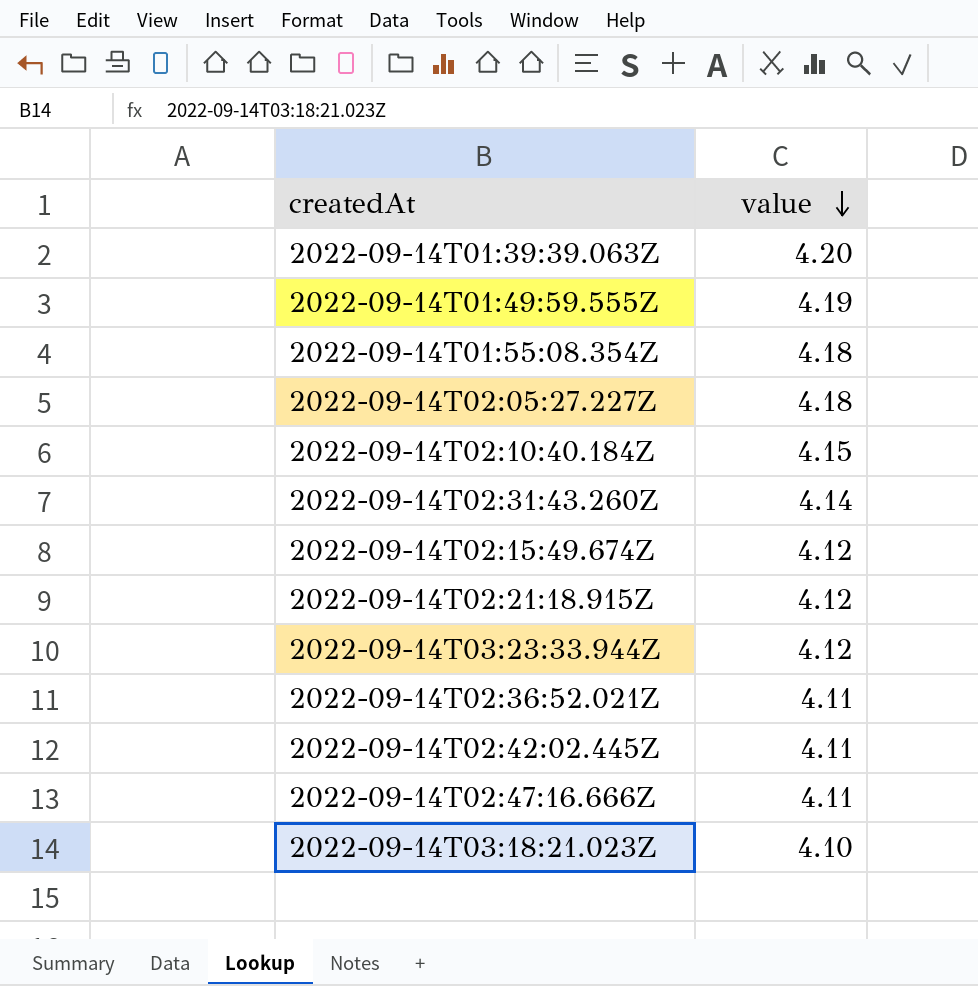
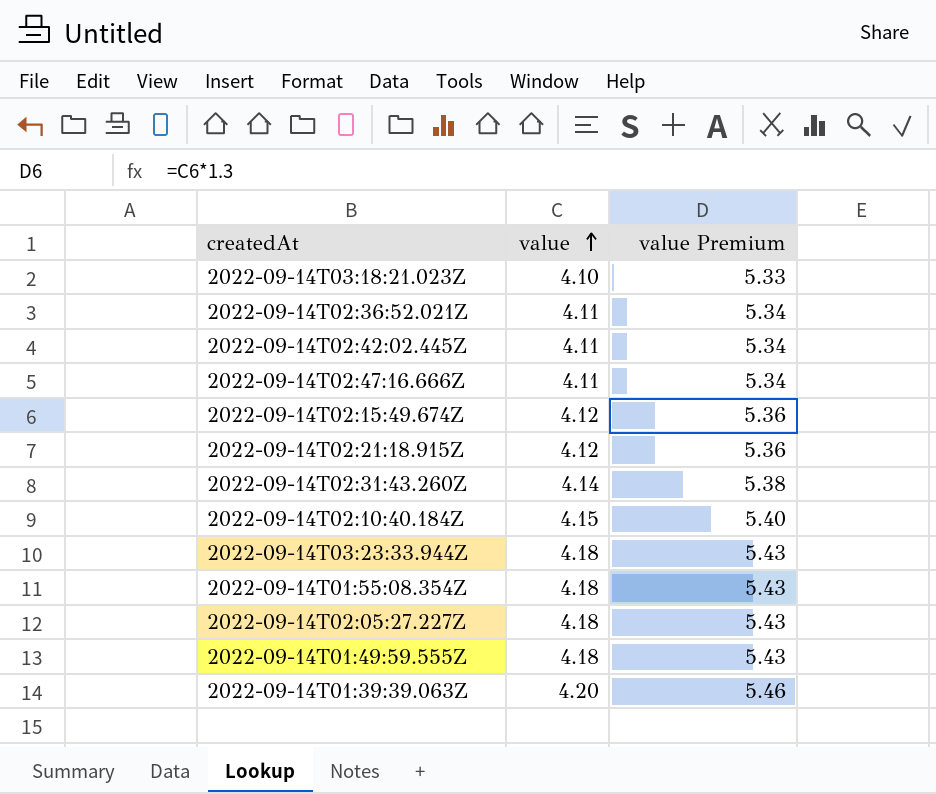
row order: value descending -> value ascending
column value Premium | formula: none -> [value] * 1.3
2022-09-14T03:23:33.944Z | value: 4.12 -> 4.18
2022-09-14T01:49:59.555Z | value: 4.19 -> 4.18

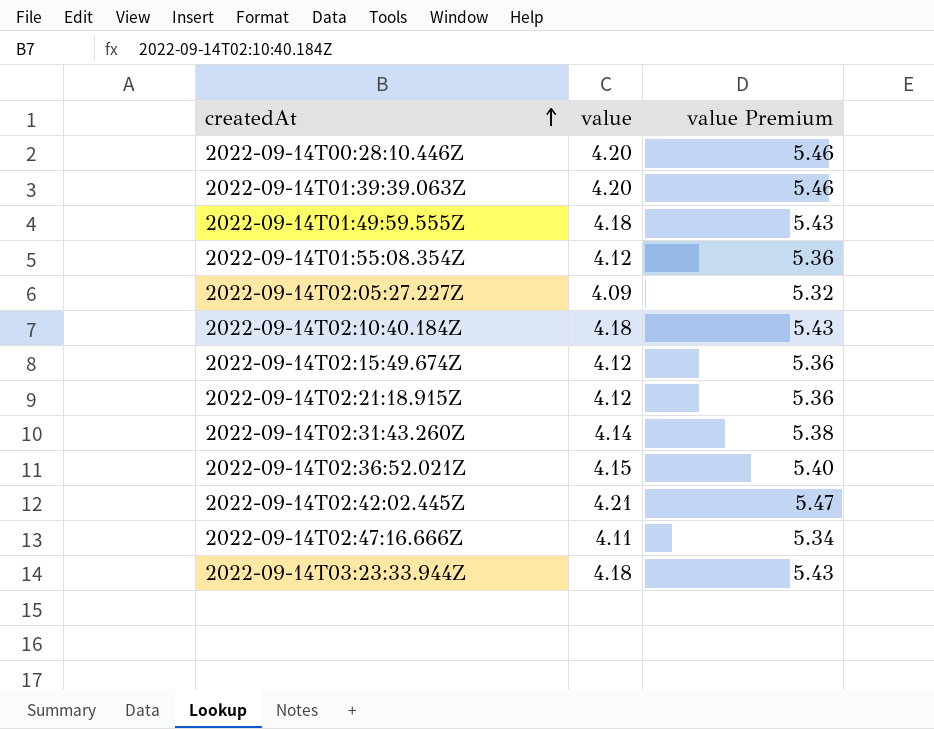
row order: value ascending -> createdAt ascending
row 2022-09-14T03:18:21.023Z: 4.10 | 5.33 -> none
row 2022-09-14T00:28:10.446Z: none -> 4.20 | 5.46
2022-09-14T01:55:08.354Z | value: 4.18 -> 4.12
2022-09-14T01:55:08.354Z | value Premium: 5.43 -> 5.36
2022-09-14T02:05:27.227Z | value: 4.18 -> 4.09
2022-09-14T02:05:27.227Z | value Premium: 5.43 -> 5.32
2022-09-14T02:10:40.184Z | value: 4.15 -> 4.18
2022-09-14T02:10:40.184Z | value Premium: 5.40 -> 5.43
2022-09-14T02:36:52.021Z | value: 4.11 -> 4.15
2022-09-14T02:36:52.021Z | value Premium: 5.34 -> 5.40
2022-09-14T02:42:02.445Z | value: 4.11 -> 4.21
2022-09-14T02:42:02.445Z | value Premium: 5.34 -> 5.47

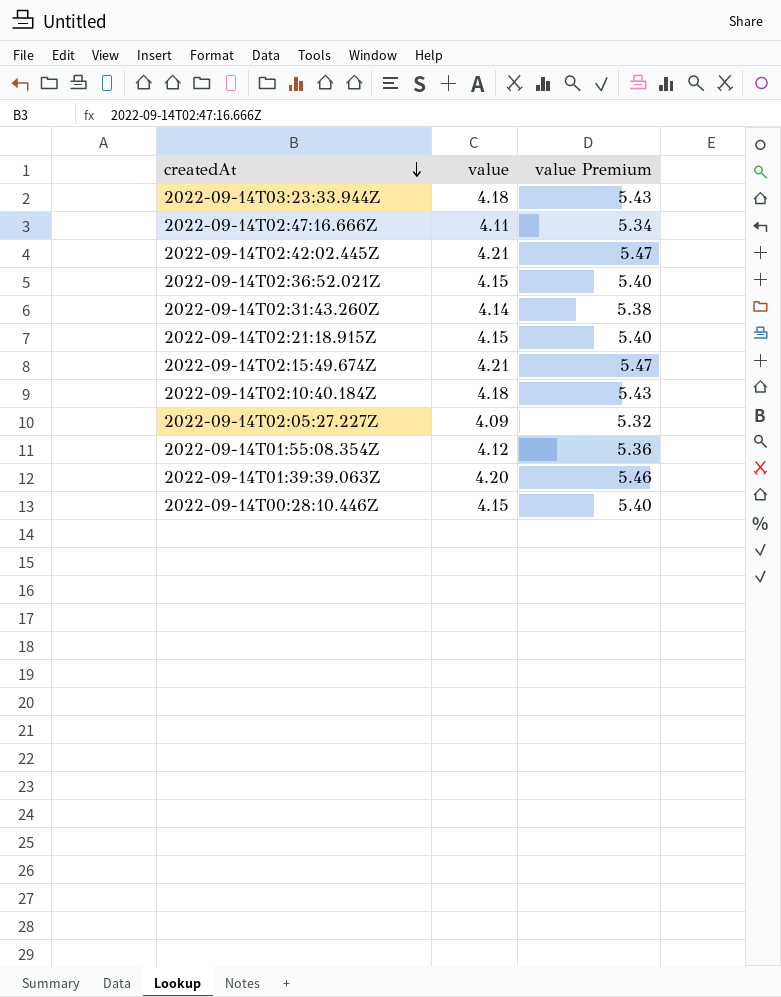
row order: createdAt ascending -> createdAt descending
row 2022-09-14T01:49:59.555Z: 4.18 | 5.43 -> none
2022-09-14T02:21:18.915Z | value: 4.12 -> 4.15
2022-09-14T02:21:18.915Z | value Premium: 5.36 -> 5.40
2022-09-14T02:15:49.674Z | value: 4.12 -> 4.21
2022-09-14T02:15:49.674Z | value Premium: 5.36 -> 5.47
2022-09-14T00:28:10.446Z | value: 4.20 -> 4.15
2022-09-14T00:28:10.446Z | value Premium: 5.46 -> 5.40

